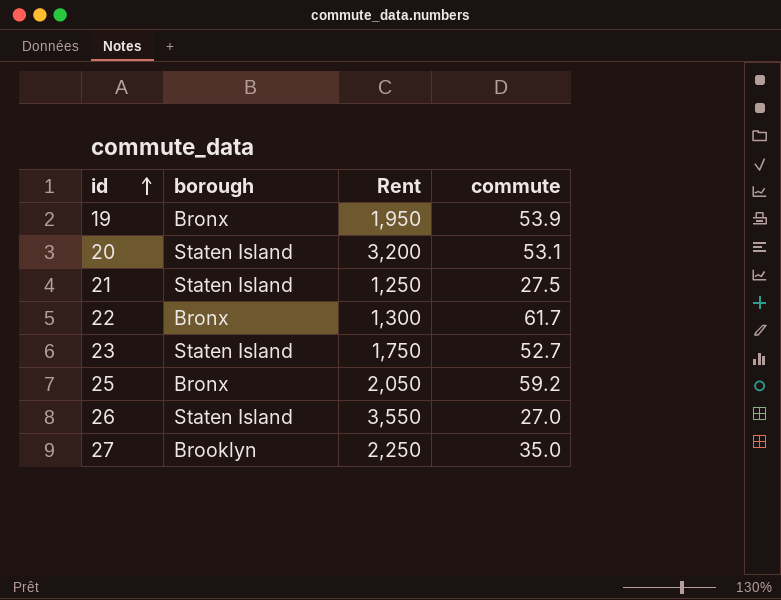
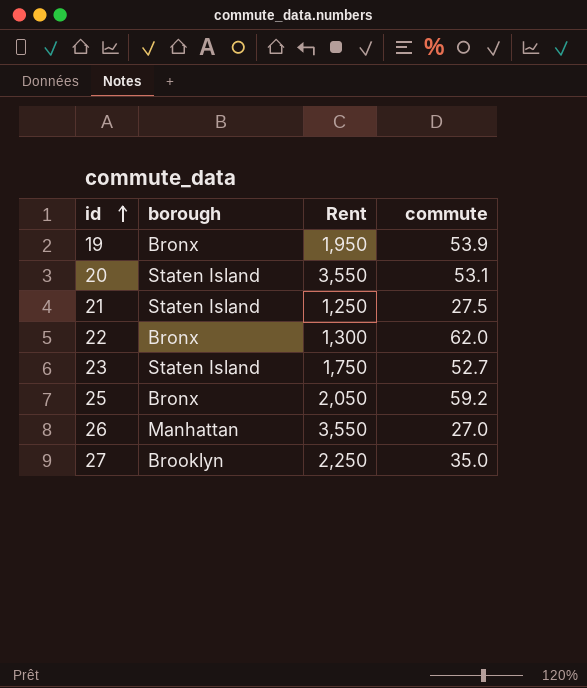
20 | Rent: 3,200 -> 3,550
22 | commute: 61.7 -> 62.0
26 | borough: Staten Island -> Manhattan

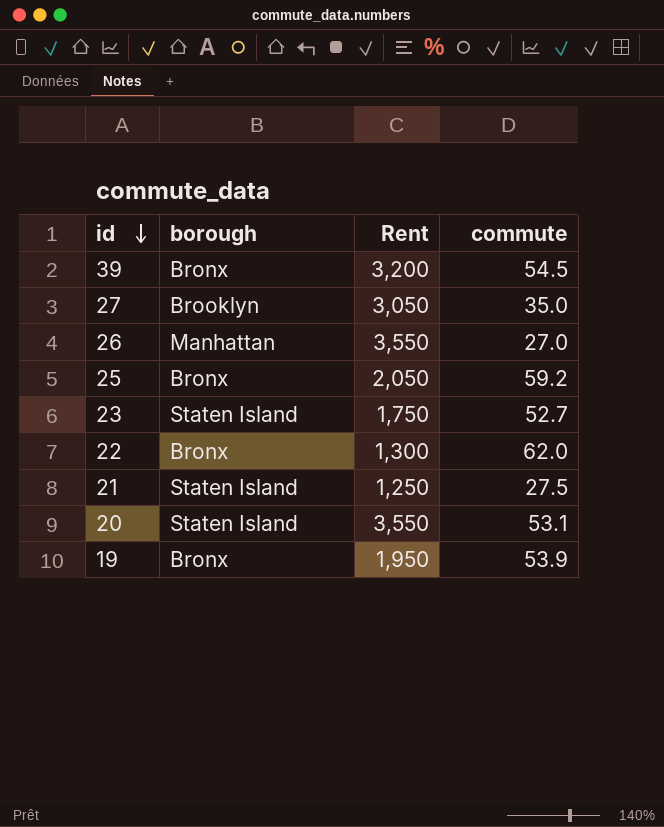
row order: id ascending -> id descending
row 39: none -> Bronx | 3,200 | 54.5
27 | Rent: 2,250 -> 3,050

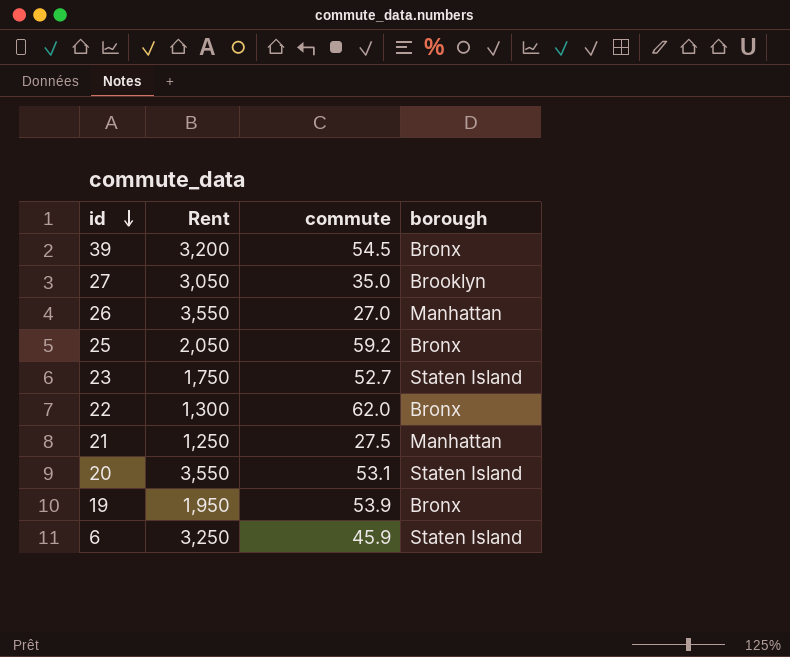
column borough | position: 2 -> 4
21 | borough: Staten Island -> Manhattan
row 6: none -> 3,250 | 45.9 | Staten Island

